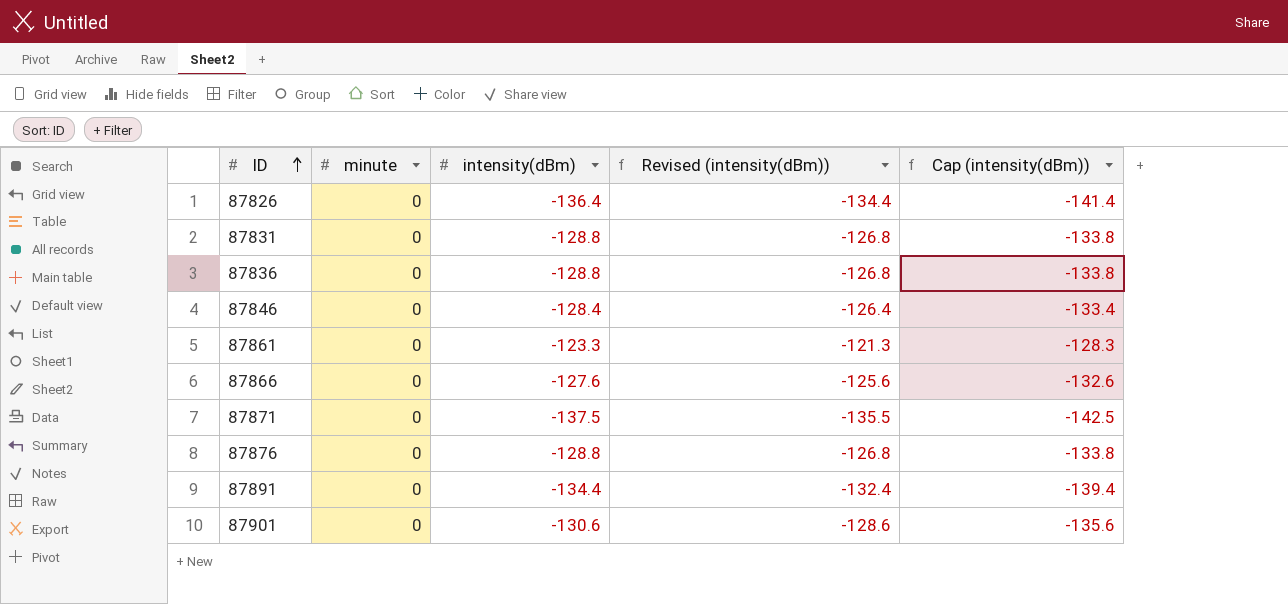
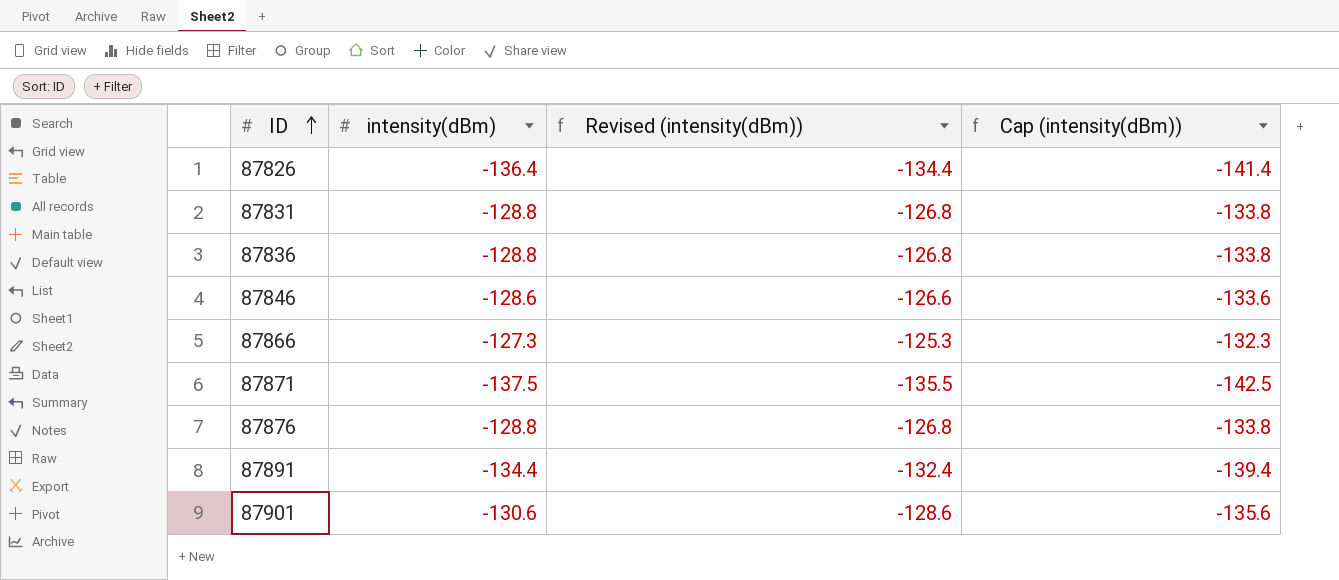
column minute | position: 2 -> none
row 87861: 0 | -123.3 | -121.3 | -128.3 -> none
87846 | intensity(dBm): -128.4 -> -128.6
87846 | Revised (intensity(dBm)): -126.4 -> -126.6
87846 | Cap (intensity(dBm)): -133.4 -> -133.6
87866 | intensity(dBm): -127.6 -> -127.3
87866 | Revised (intensity(dBm)): -125.6 -> -125.3
87866 | Cap (intensity(dBm)): -132.6 -> -132.3

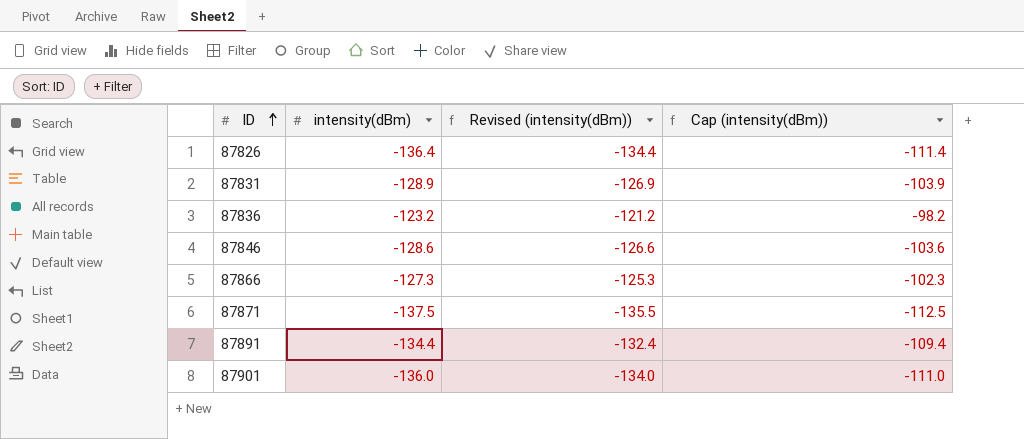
column Cap (intensity(dBm)) | formula: [intensity(dBm)] - 5 -> [intensity(dBm)] + 25
row 87876: -128.8 | -126.8 | -133.8 -> none
87831 | intensity(dBm): -128.8 -> -128.9
87831 | Revised (intensity(dBm)): -126.8 -> -126.9
87836 | intensity(dBm): -128.8 -> -123.2
87836 | Revised (intensity(dBm)): -126.8 -> -121.2
87901 | intensity(dBm): -130.6 -> -136.0
87901 | Revised (intensity(dBm)): -128.6 -> -134.0

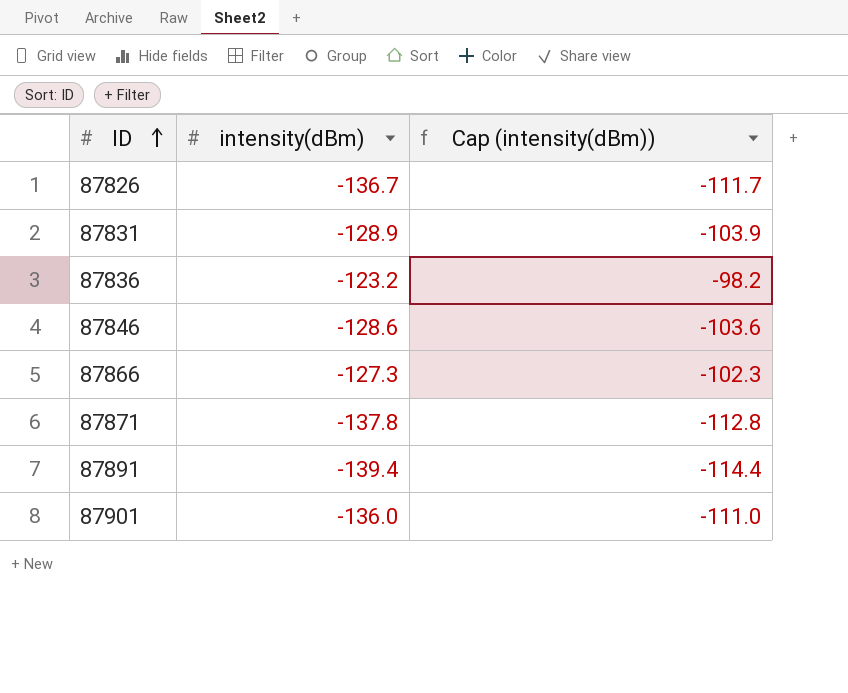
column Revised (intensity(dBm)) | formula: [intensity(dBm)] + 2 -> none
87826 | intensity(dBm): -136.4 -> -136.7
87826 | Cap (intensity(dBm)): -111.4 -> -111.7
87871 | intensity(dBm): -137.5 -> -137.8
87871 | Cap (intensity(dBm)): -112.5 -> -112.8
87891 | intensity(dBm): -134.4 -> -139.4
87891 | Cap (intensity(dBm)): -109.4 -> -114.4

